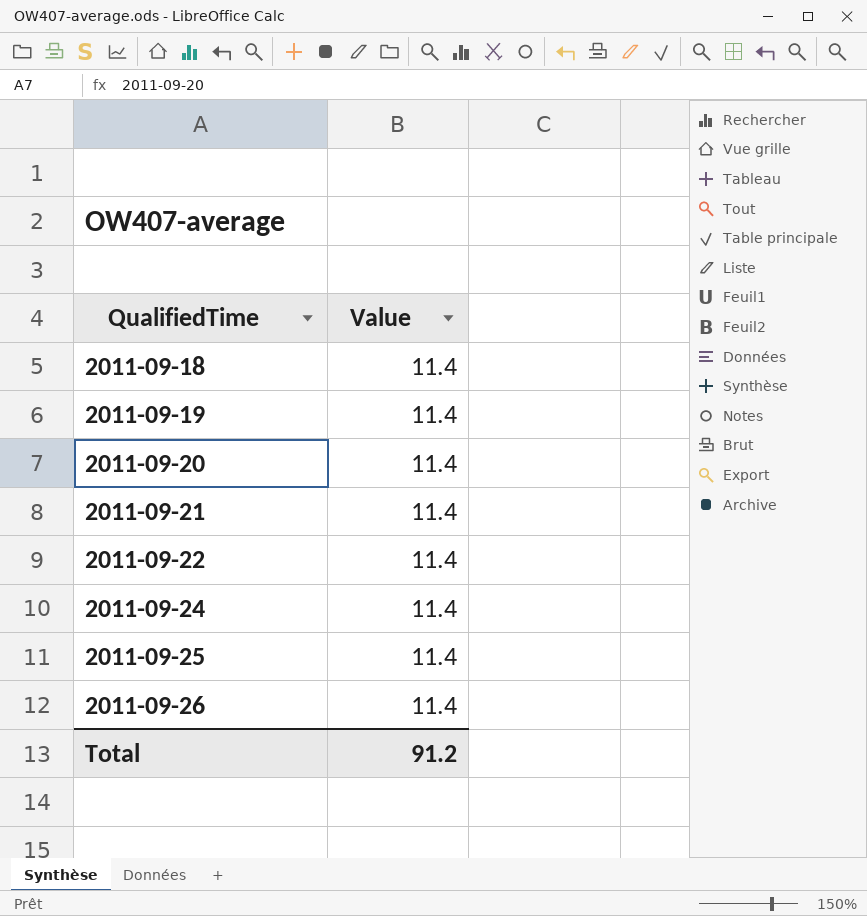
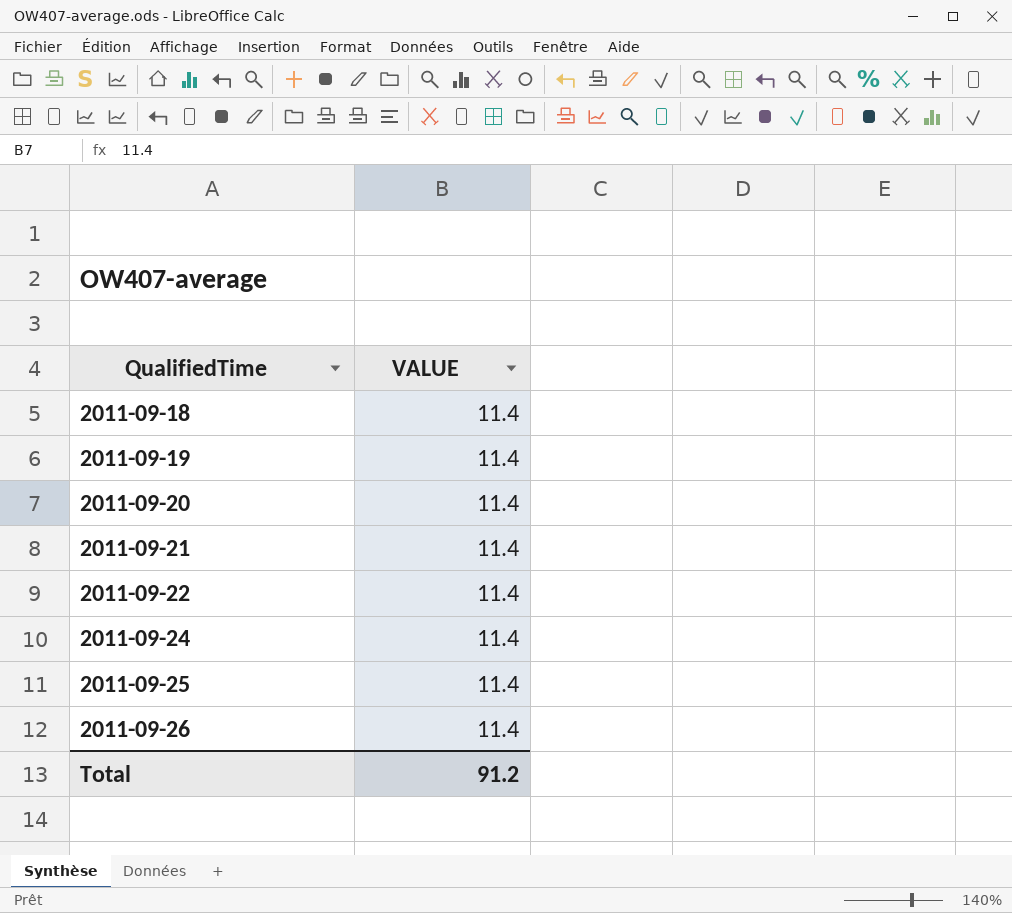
column name: Value -> VALUE

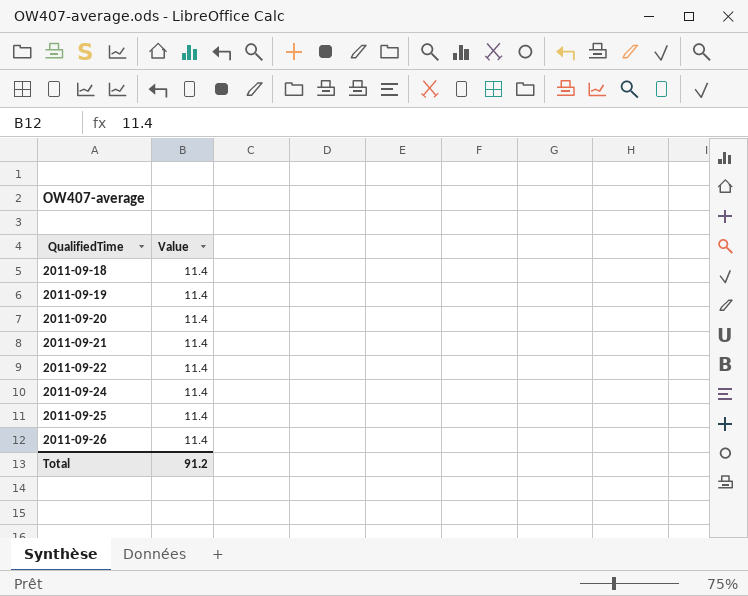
column name: VALUE -> Value

